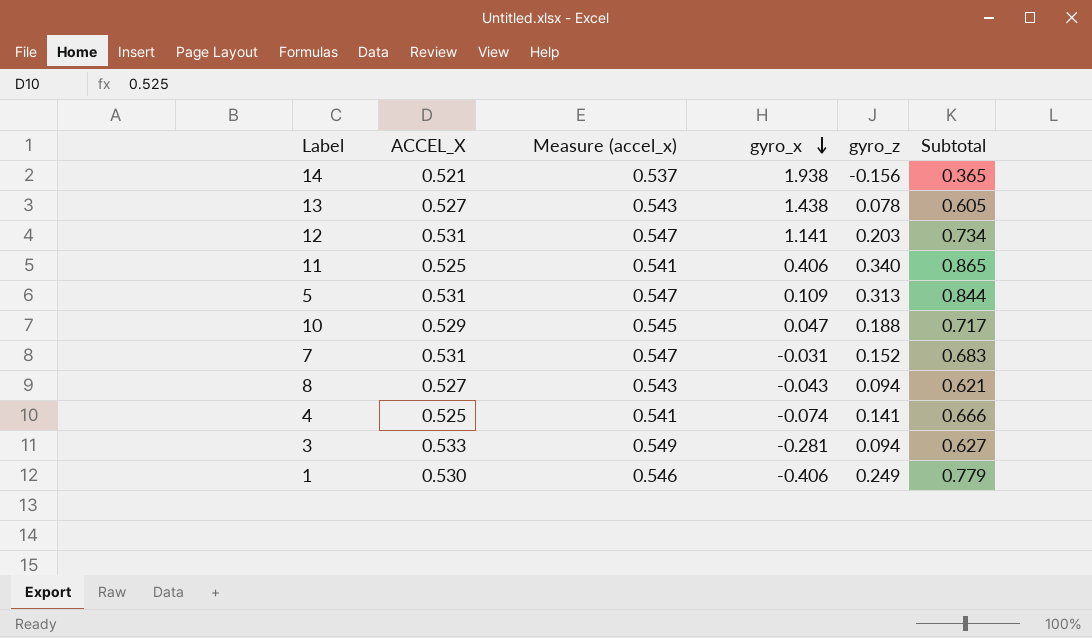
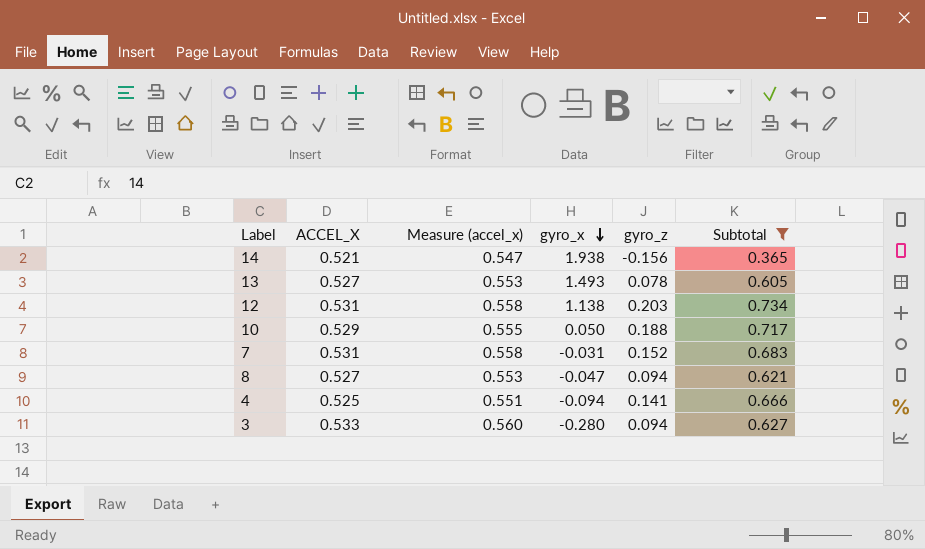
filter: none -> Subtotal <= 0.734
column Measure (accel_x) | formula: [ACCEL_X] * 1.03 -> [ACCEL_X] * 1.05
13 | gyro_x: 1.438 -> 1.493
12 | gyro_x: 1.141 -> 1.138
10 | gyro_x: 0.047 -> 0.050
8 | gyro_x: -0.043 -> -0.047
4 | gyro_x: -0.074 -> -0.094
3 | gyro_x: -0.281 -> -0.280

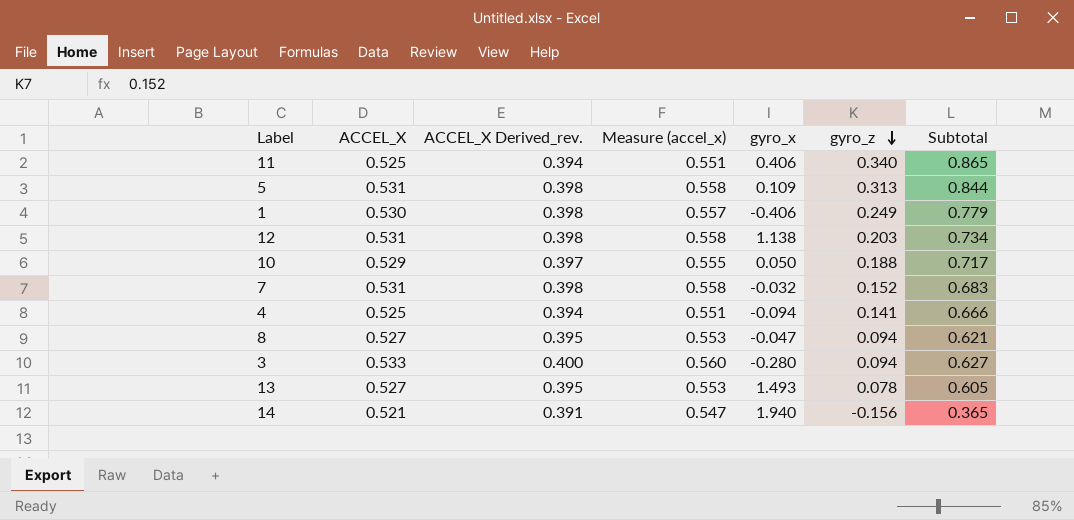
filter: Subtotal <= 0.734 -> none
row order: gyro_x descending -> gyro_z descending
column ACCEL_X Derived_rev. | formula: none -> [ACCEL_X] * 0.75
7 | gyro_x: -0.031 -> -0.032
14 | gyro_x: 1.938 -> 1.940

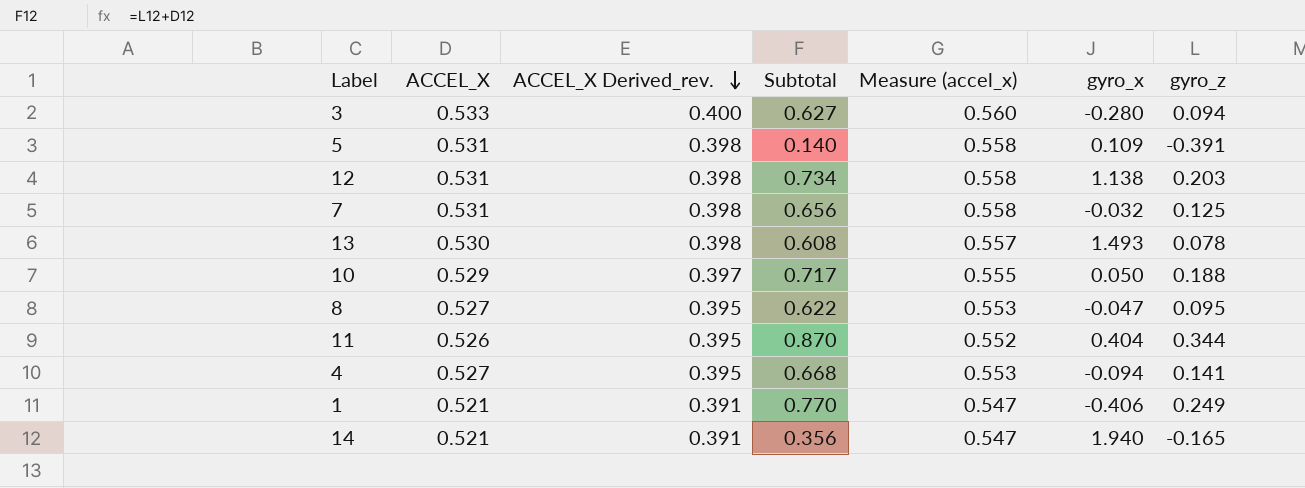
row order: gyro_z descending -> ACCEL_X Derived_rev. descending
column Subtotal | position: 7 -> 4
5 | Subtotal: 0.844 -> 0.140
5 | gyro_z: 0.313 -> -0.391
7 | Subtotal: 0.683 -> 0.656
7 | gyro_z: 0.152 -> 0.125
13 | ACCEL_X: 0.527 -> 0.530
13 | ACCEL_X Derived_rev.: 0.395 -> 0.398
13 | Subtotal: 0.605 -> 0.608
13 | Measure (accel_x): 0.553 -> 0.557
8 | Subtotal: 0.621 -> 0.622
8 | gyro_z: 0.094 -> 0.095
11 | ACCEL_X: 0.525 -> 0.526
11 | ACCEL_X Derived_rev.: 0.394 -> 0.395
11 | Subtotal: 0.865 -> 0.870
11 | Measure (accel_x): 0.551 -> 0.552
11 | gyro_x: 0.406 -> 0.404
11 | gyro_z: 0.340 -> 0.344
4 | ACCEL_X: 0.525 -> 0.527
4 | ACCEL_X Derived_rev.: 0.394 -> 0.395
4 | Subtotal: 0.666 -> 0.668
4 | Measure (accel_x): 0.551 -> 0.553
1 | ACCEL_X: 0.530 -> 0.521
1 | ACCEL_X Derived_rev.: 0.398 -> 0.391
1 | Subtotal: 0.779 -> 0.770
1 | Measure (accel_x): 0.557 -> 0.547
14 | Subtotal: 0.365 -> 0.356
14 | gyro_z: -0.156 -> -0.165

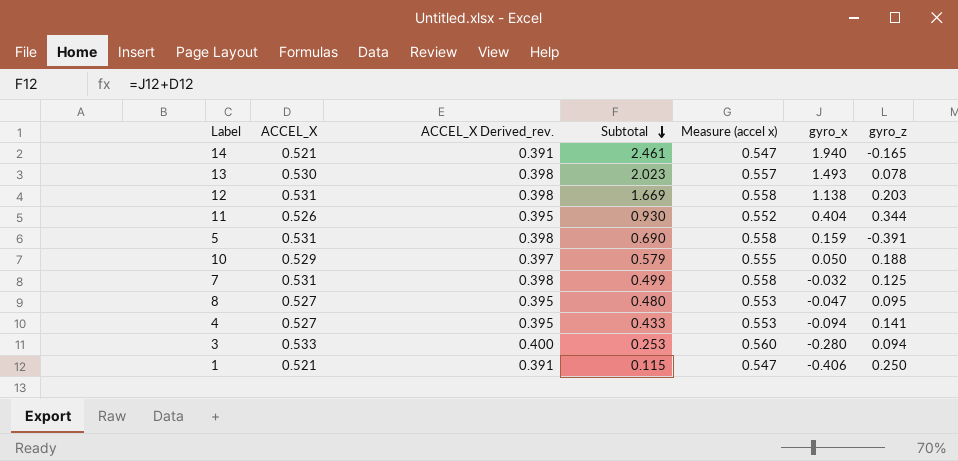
row order: ACCEL_X Derived_rev. descending -> Subtotal descending
column Subtotal | formula: [ACCEL_X] + [gyro_z] -> [ACCEL_X] + [gyro_x]
column name: Measure (accel_x) -> Measure (accel x)
5 | gyro_x: 0.109 -> 0.159
1 | gyro_z: 0.249 -> 0.250

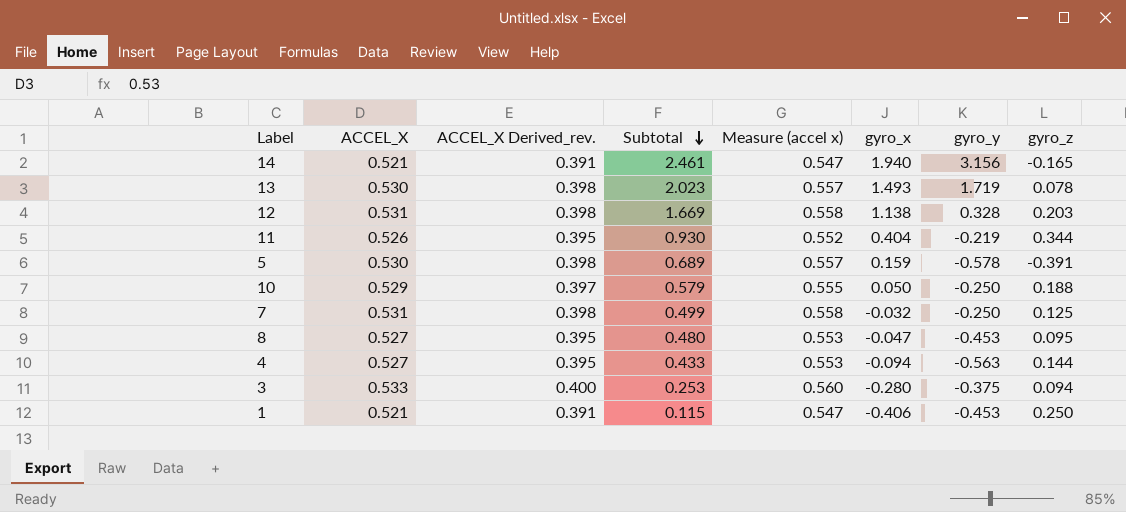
column gyro_y | position: none -> 7
5 | ACCEL_X: 0.531 -> 0.530
5 | Subtotal: 0.690 -> 0.689
5 | Measure (accel x): 0.558 -> 0.557
4 | gyro_z: 0.141 -> 0.144

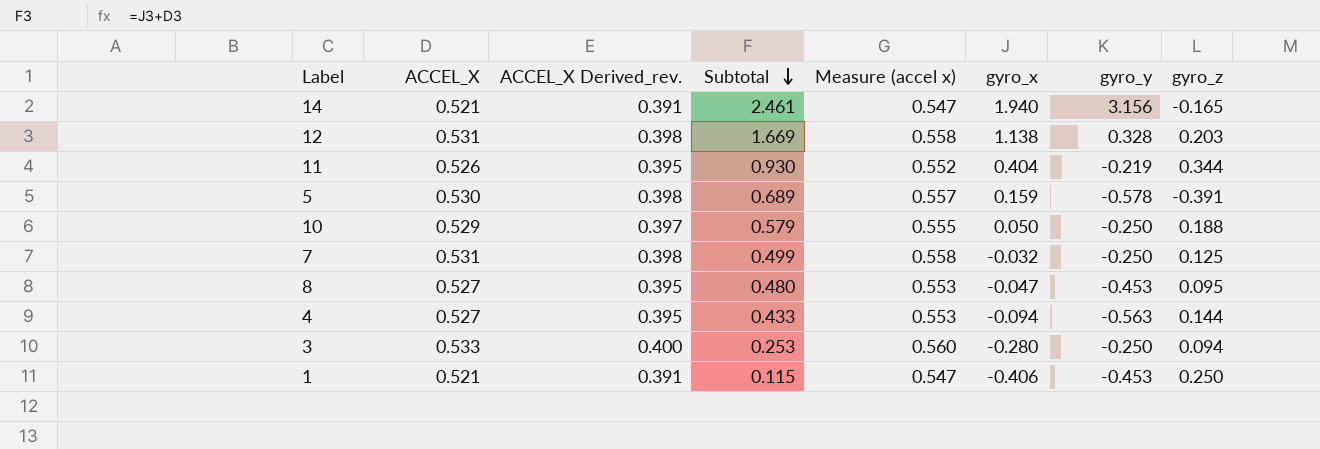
row 13: 0.530 | 0.398 | 2.023 | 0.557 | 1.493 | 1.719 | 0.078 -> none
3 | gyro_y: -0.375 -> -0.250

